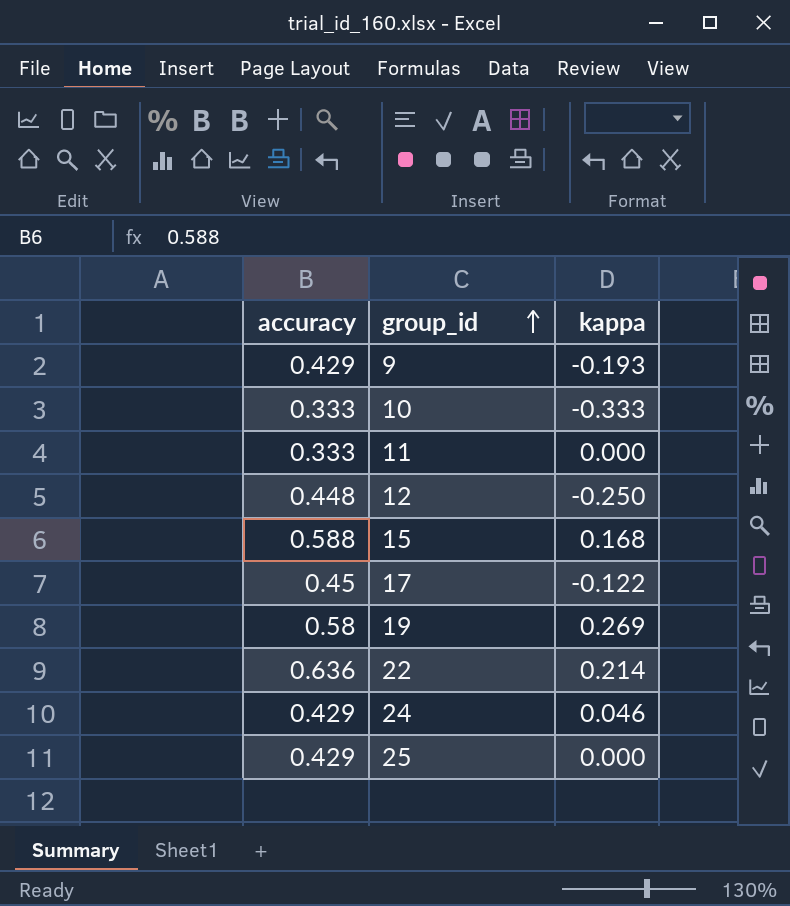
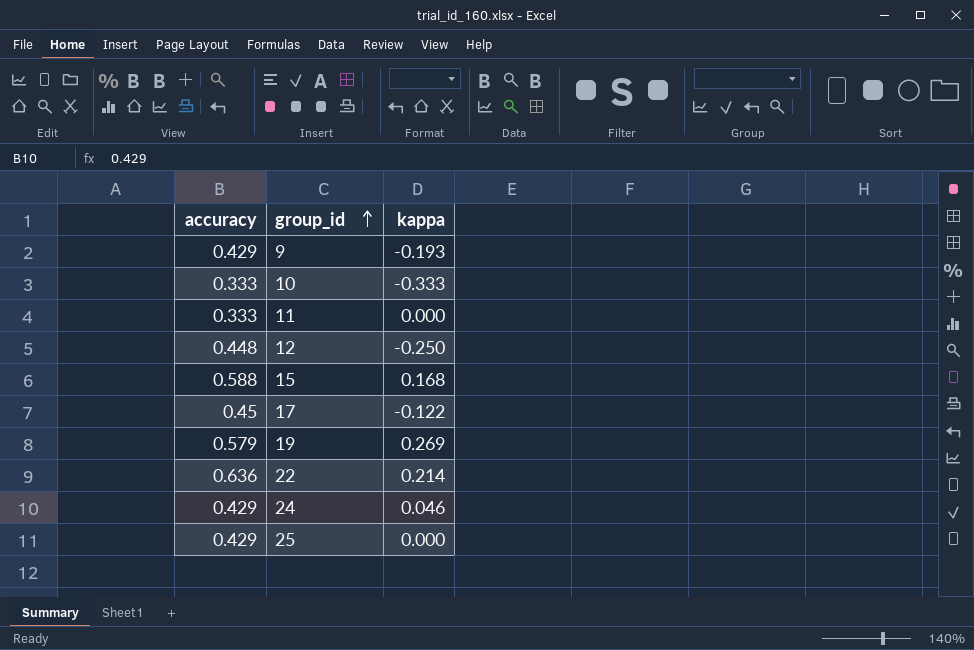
19 | accuracy: 0.58 -> 0.579

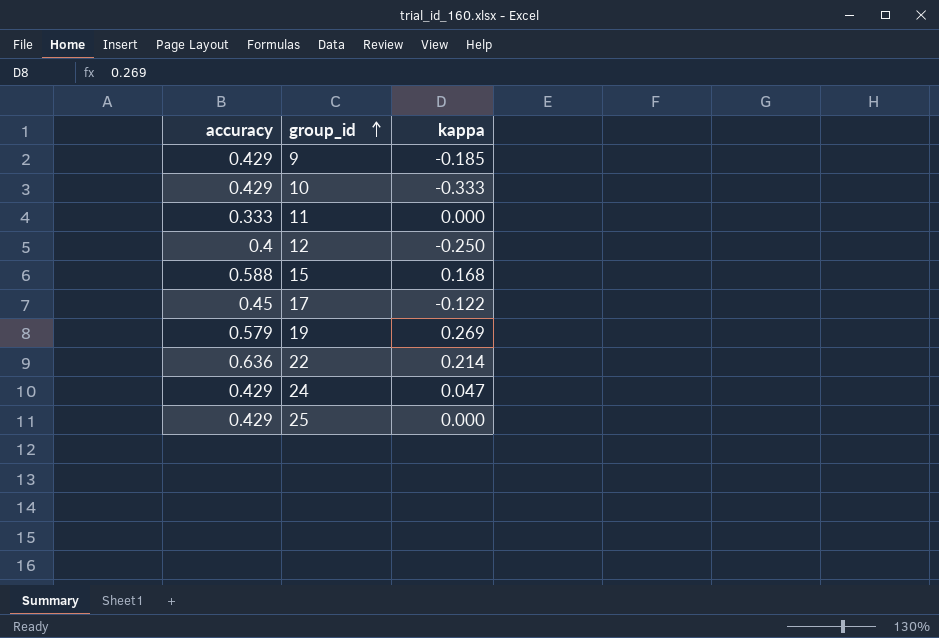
9 | kappa: -0.193 -> -0.185
10 | accuracy: 0.333 -> 0.429
12 | accuracy: 0.448 -> 0.4
24 | kappa: 0.046 -> 0.047

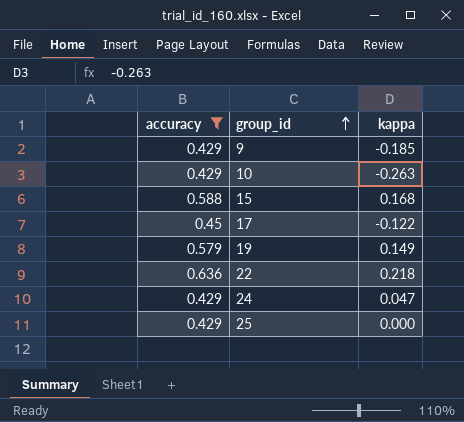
filter: none -> accuracy >= 0.429
10 | kappa: -0.333 -> -0.263
19 | kappa: 0.269 -> 0.149
22 | kappa: 0.214 -> 0.218

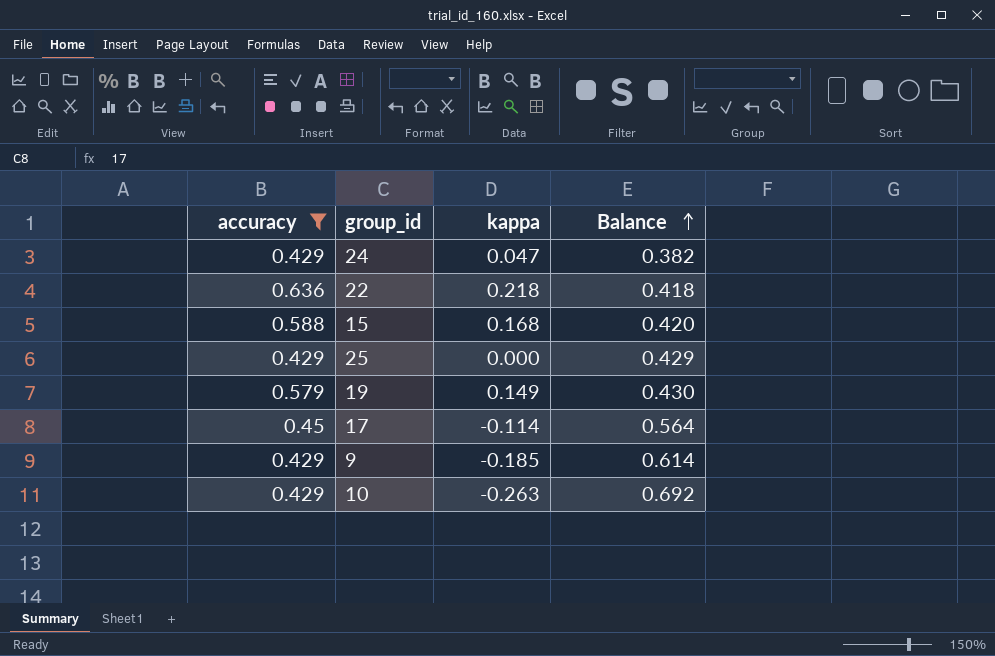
row order: group_id ascending -> Balance ascending
column Balance | formula: none -> [accuracy] - [kappa]
17 | kappa: -0.122 -> -0.114

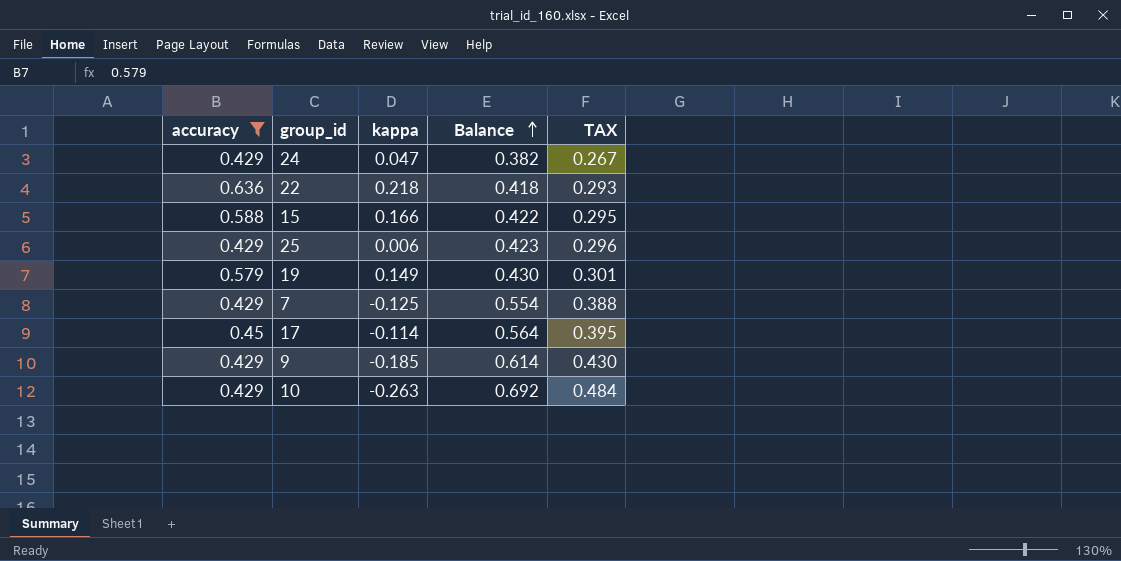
column TAX | formula: none -> [Balance] * 0.7
15 | kappa: 0.168 -> 0.166
15 | Balance: 0.420 -> 0.422
25 | kappa: 0.000 -> 0.006
25 | Balance: 0.429 -> 0.423
row 7: none -> 0.429 | -0.125 | 0.554 | 0.388

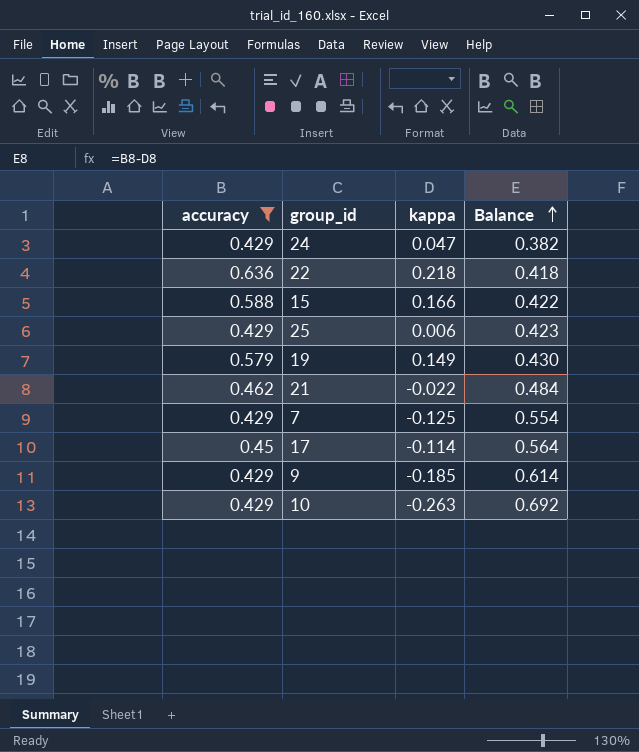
column TAX | formula: [Balance] * 0.7 -> none
row 21: none -> 0.462 | -0.022 | 0.484

